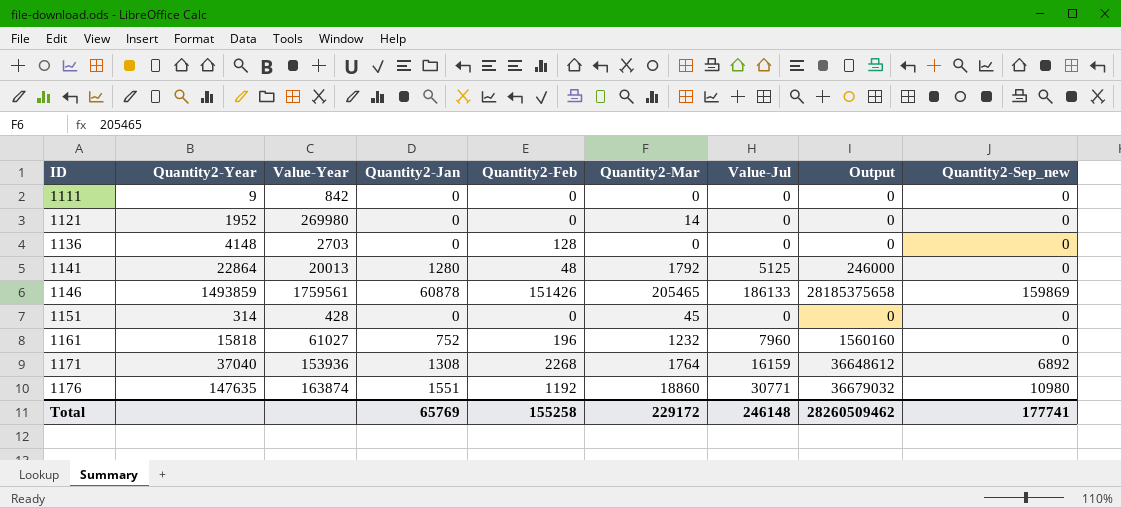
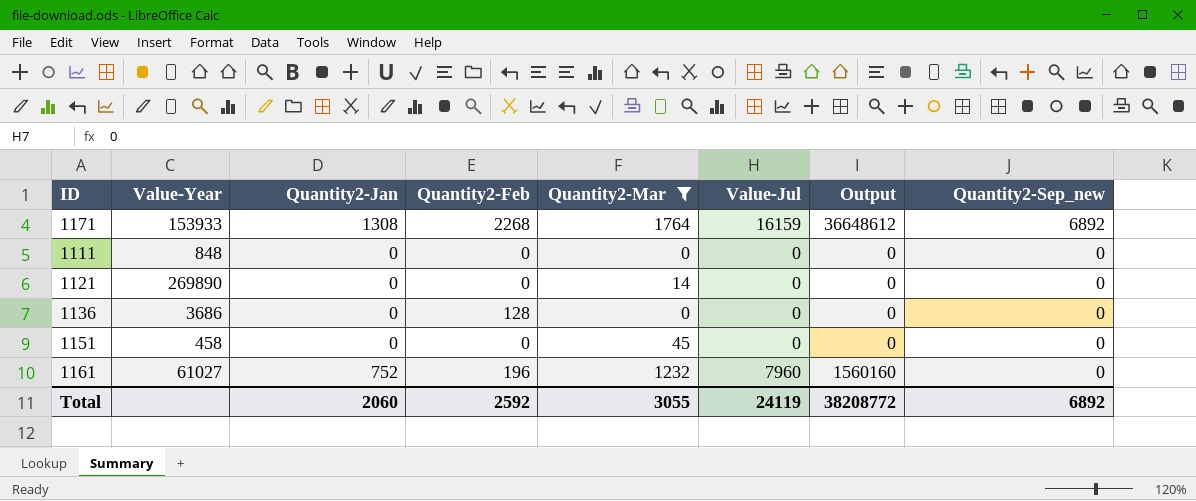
filter: none -> Quantity2-Mar <= 1764
row order: ID ascending -> Quantity2-Sep_new descending
column Quantity2-Year | position: 2 -> none
1171 | Value-Year: 153936 -> 153933
1111 | Value-Year: 842 -> 848
1121 | Value-Year: 269980 -> 269890
1136 | Value-Year: 2703 -> 3686
1151 | Value-Year: 428 -> 458
Total | Quantity2-Jan: 65769 -> 2060
Total | Quantity2-Feb: 155258 -> 2592
Total | Quantity2-Mar: 229172 -> 3055
Total | Value-Jul: 246148 -> 24119
Total | Output: 28260509462 -> 38208772
Total | Quantity2-Sep_new: 177741 -> 6892

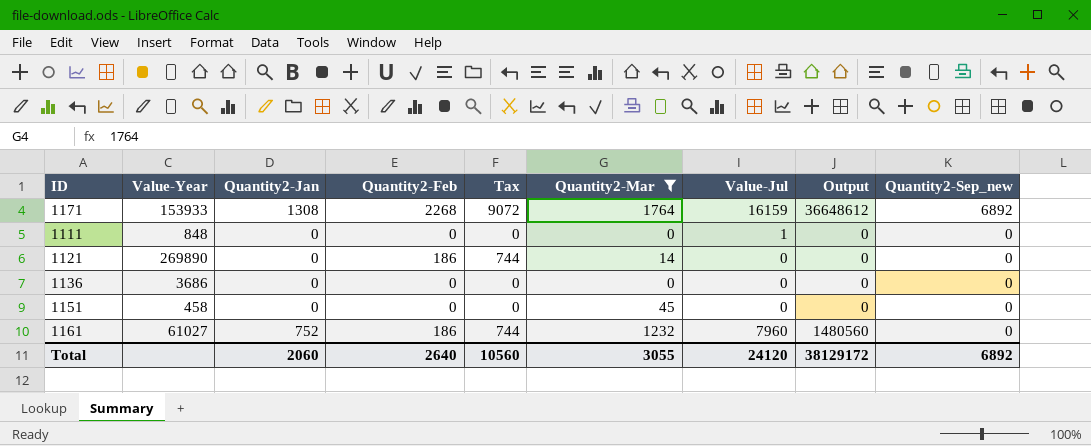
column Tax | formula: none -> [Quantity2-Feb] * 4
1111 | Value-Jul: 0 -> 1
1121 | Quantity2-Feb: 0 -> 186
1136 | Quantity2-Feb: 128 -> 0
1161 | Quantity2-Feb: 196 -> 186
1161 | Output: 1560160 -> 1480560
Total | Quantity2-Feb: 2592 -> 2640
Total | Value-Jul: 24119 -> 24120
Total | Output: 38208772 -> 38129172

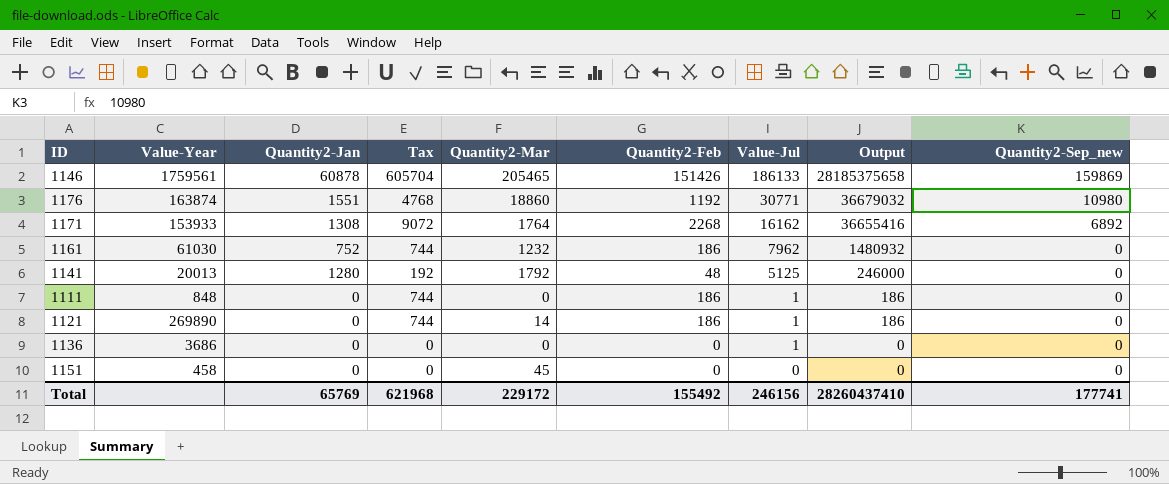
filter: Quantity2-Mar <= 1764 -> none
row order: Quantity2-Sep_new descending -> Value-Jul descending
column Quantity2-Feb | position: 4 -> 6
1171 | Value-Jul: 16159 -> 16162
1171 | Output: 36648612 -> 36655416
1161 | Value-Year: 61027 -> 61030
1161 | Value-Jul: 7960 -> 7962
1161 | Output: 1480560 -> 1480932
1111 | Tax: 0 -> 744
1111 | Quantity2-Feb: 0 -> 186
1111 | Output: 0 -> 186
1121 | Value-Jul: 0 -> 1
1121 | Output: 0 -> 186
1136 | Value-Jul: 0 -> 1
Total | Quantity2-Jan: 2060 -> 65769
Total | Tax: 10560 -> 621968
Total | Quantity2-Mar: 3055 -> 229172
Total | Quantity2-Feb: 2640 -> 155492
Total | Value-Jul: 24120 -> 246156
Total | Output: 38129172 -> 28260437410
Total | Quantity2-Sep_new: 6892 -> 177741

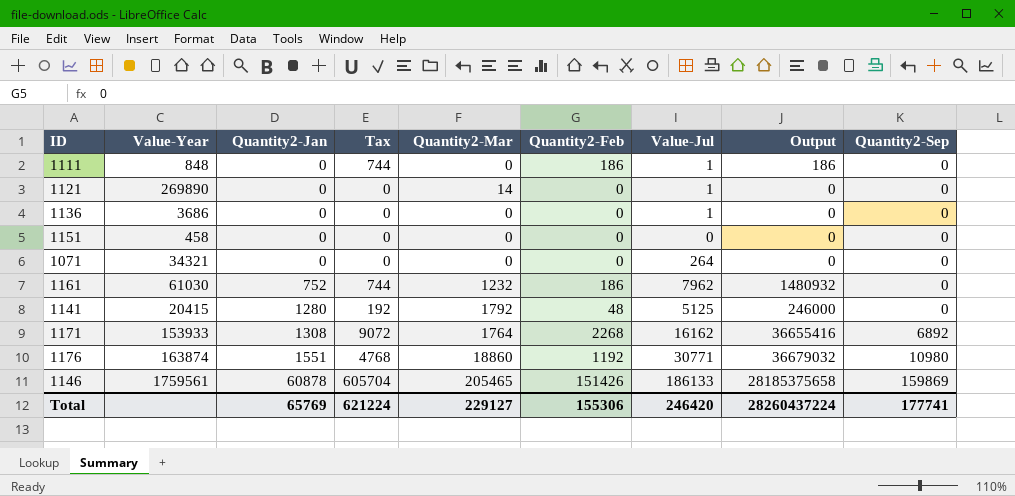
row order: Value-Jul descending -> Quantity2-Jan ascending
column name: Quantity2-Sep_new -> Quantity2-Sep
1121 | Tax: 744 -> 0
1121 | Quantity2-Feb: 186 -> 0
1121 | Output: 186 -> 0
1151 | Quantity2-Mar: 45 -> 0
row 1071: none -> 34321 | 0 | 0 | 0 | 0 | 264 | 0 | 0
1141 | Value-Year: 20013 -> 20415
Total | Tax: 621968 -> 621224
Total | Quantity2-Mar: 229172 -> 229127
Total | Quantity2-Feb: 155492 -> 155306
Total | Value-Jul: 246156 -> 246420
Total | Output: 28260437410 -> 28260437224

